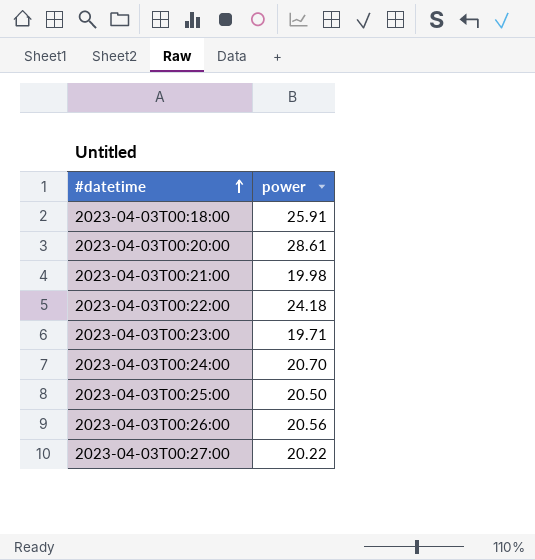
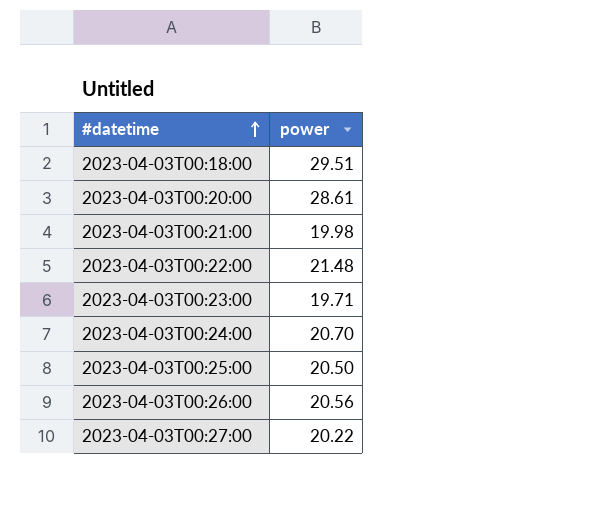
2023-04-03T00:18:00 | power: 25.91 -> 29.51
2023-04-03T00:22:00 | power: 24.18 -> 21.48

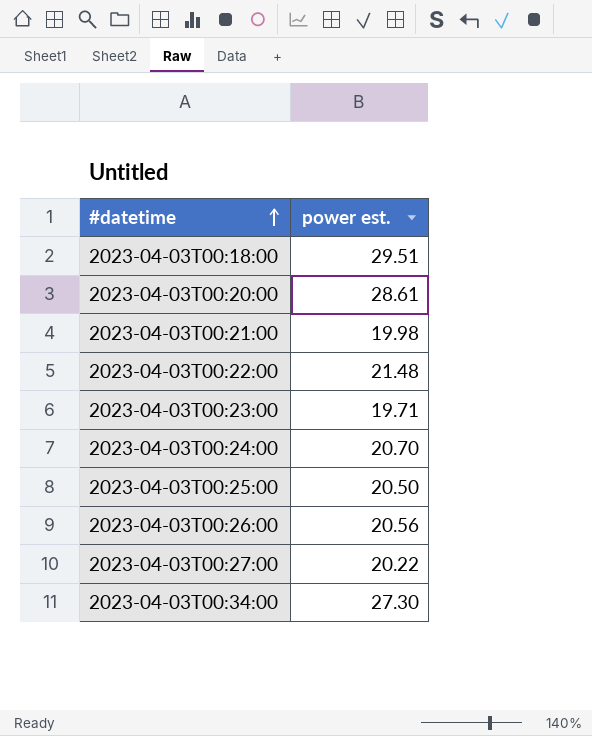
column name: power -> power est.
row 2023-04-03T00:34:00: none -> 27.30

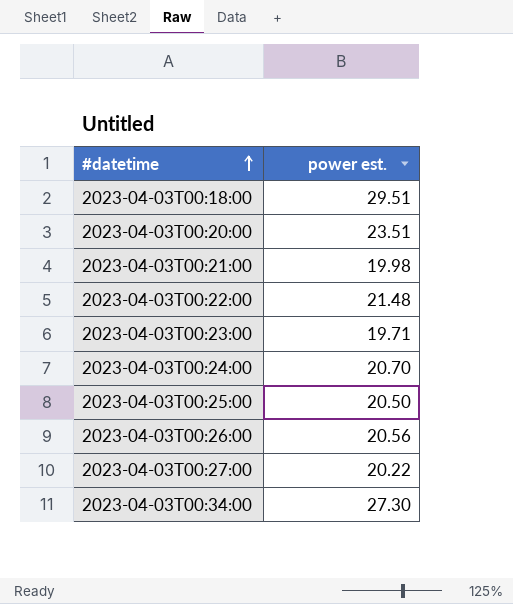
2023-04-03T00:20:00 | power est.: 28.61 -> 23.51

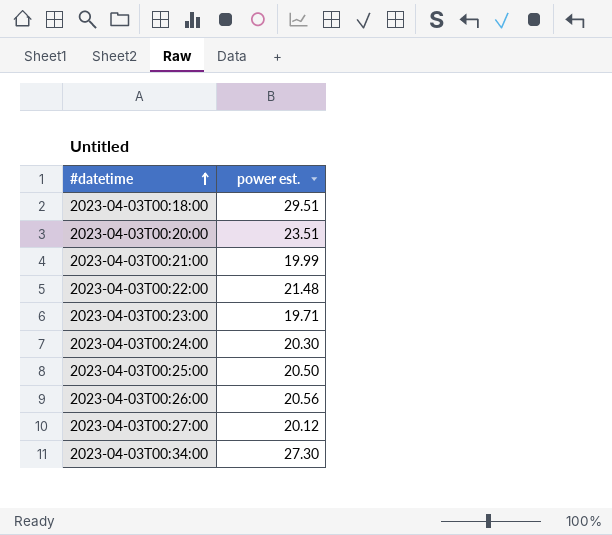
2023-04-03T00:21:00 | power est.: 19.98 -> 19.99
2023-04-03T00:24:00 | power est.: 20.70 -> 20.30
2023-04-03T00:27:00 | power est.: 20.22 -> 20.12

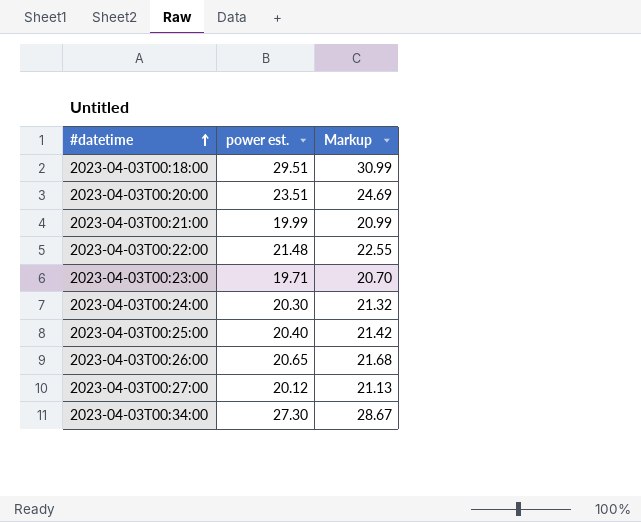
column Markup | formula: none -> [power est.] * 1.05
2023-04-03T00:25:00 | power est.: 20.50 -> 20.40
2023-04-03T00:26:00 | power est.: 20.56 -> 20.65

